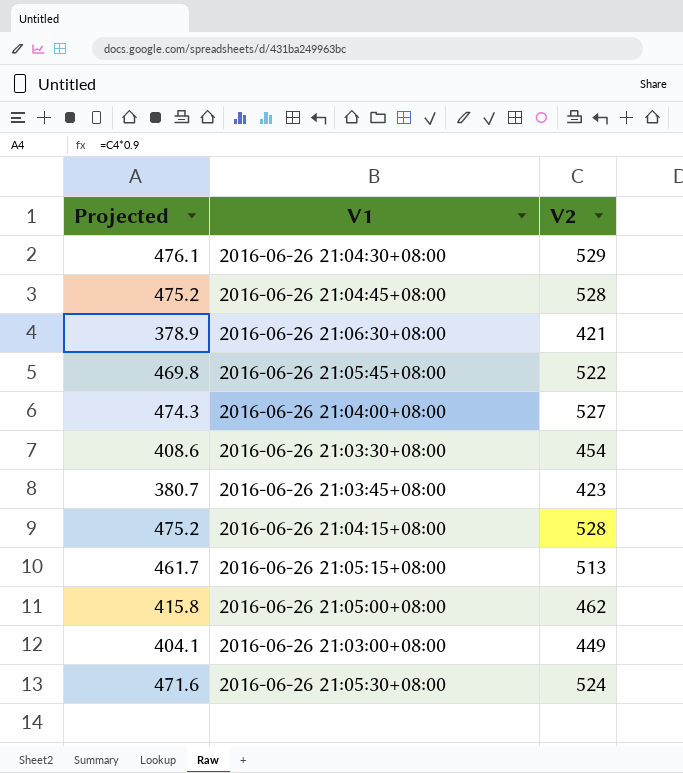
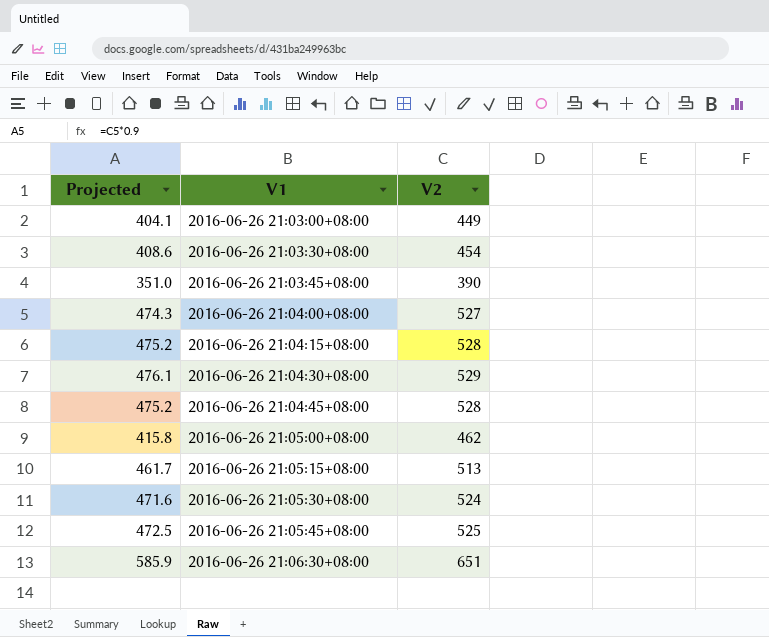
row order: none -> V1 ascending
2016-06-26 21:03:45+08:00 | Projected: 380.7 -> 351.0
2016-06-26 21:03:45+08:00 | V2: 423 -> 390
2016-06-26 21:05:45+08:00 | Projected: 469.8 -> 472.5
2016-06-26 21:05:45+08:00 | V2: 522 -> 525
2016-06-26 21:06:30+08:00 | Projected: 378.9 -> 585.9
2016-06-26 21:06:30+08:00 | V2: 421 -> 651

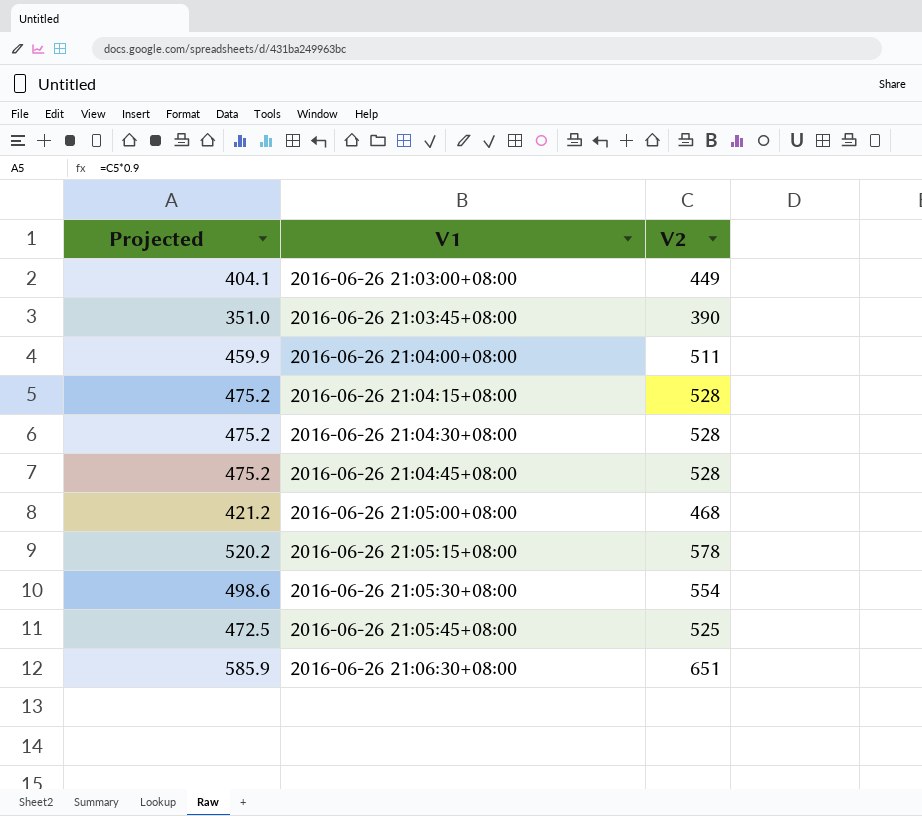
row 2016-06-26 21:03:30+08:00: 408.6 | 454 -> none
2016-06-26 21:04:00+08:00 | Projected: 474.3 -> 459.9
2016-06-26 21:04:00+08:00 | V2: 527 -> 511
2016-06-26 21:04:30+08:00 | Projected: 476.1 -> 475.2
2016-06-26 21:04:30+08:00 | V2: 529 -> 528
2016-06-26 21:05:00+08:00 | Projected: 415.8 -> 421.2
2016-06-26 21:05:00+08:00 | V2: 462 -> 468
2016-06-26 21:05:15+08:00 | Projected: 461.7 -> 520.2
2016-06-26 21:05:15+08:00 | V2: 513 -> 578
2016-06-26 21:05:30+08:00 | Projected: 471.6 -> 498.6
2016-06-26 21:05:30+08:00 | V2: 524 -> 554

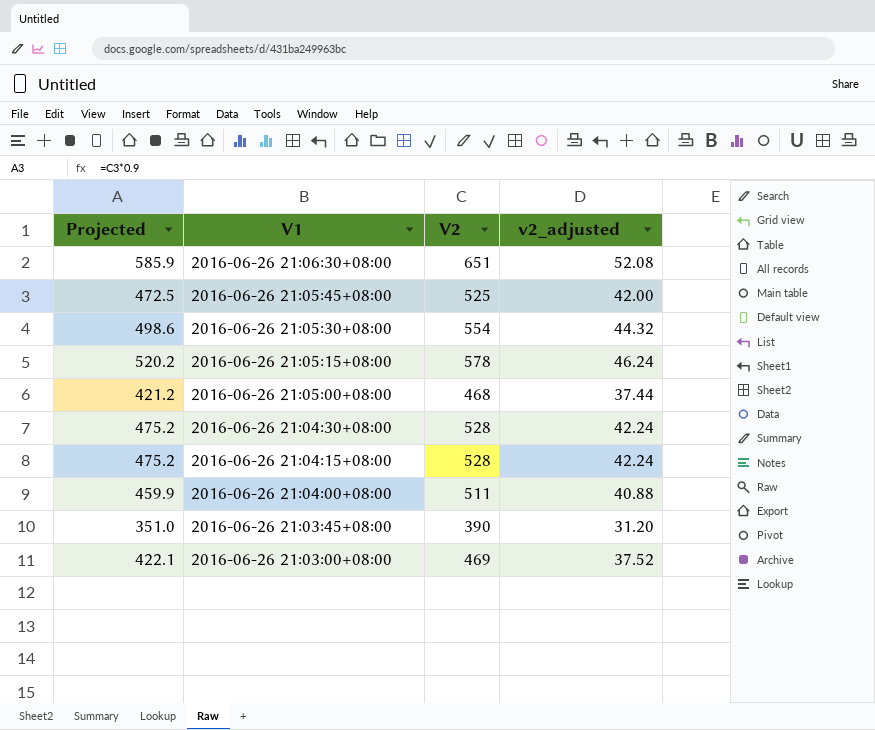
row order: V1 ascending -> V1 descending
column v2_adjusted | formula: none -> [V2] * 0.08
row 2016-06-26 21:04:45+08:00: 475.2 | 528 -> none
2016-06-26 21:03:00+08:00 | Projected: 404.1 -> 422.1
2016-06-26 21:03:00+08:00 | V2: 449 -> 469

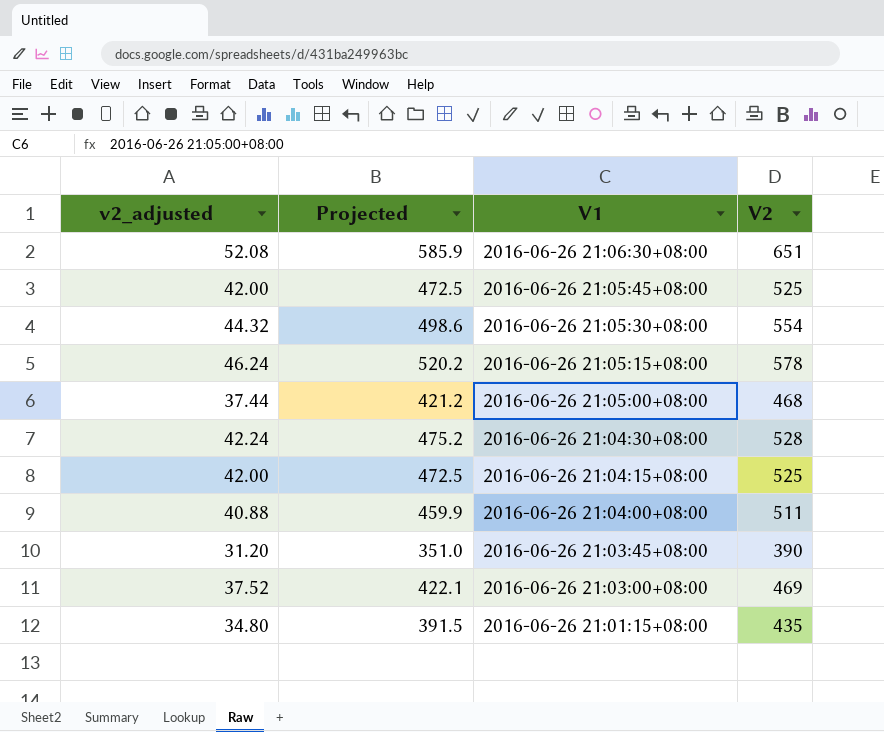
column v2_adjusted | position: 4 -> 1
2016-06-26 21:04:15+08:00 | v2_adjusted: 42.24 -> 42.00
2016-06-26 21:04:15+08:00 | Projected: 475.2 -> 472.5
2016-06-26 21:04:15+08:00 | V2: 528 -> 525
row 2016-06-26 21:01:15+08:00: none -> 34.80 | 391.5 | 435

